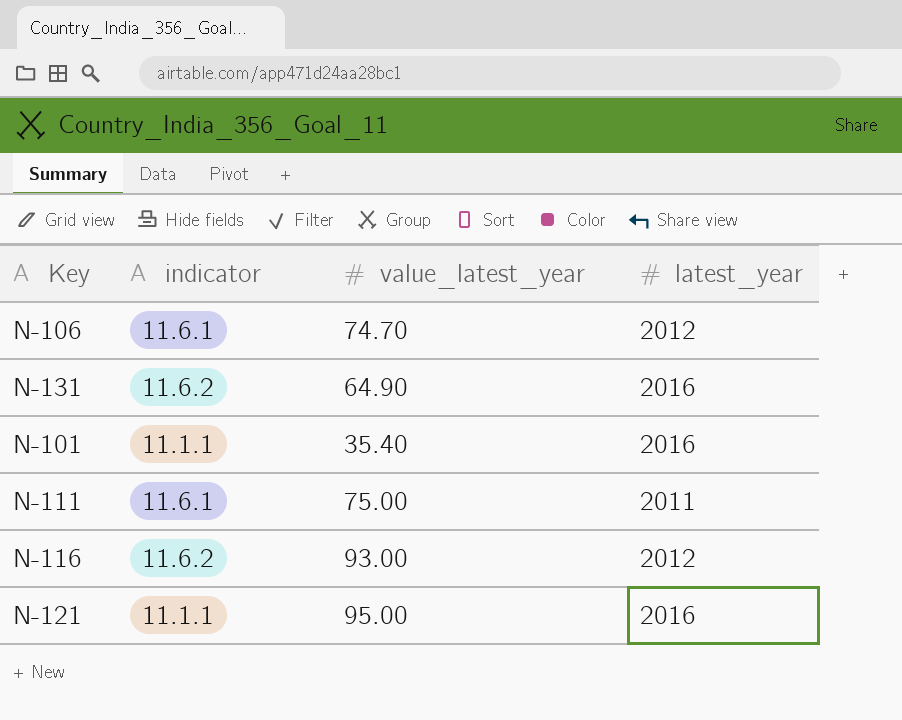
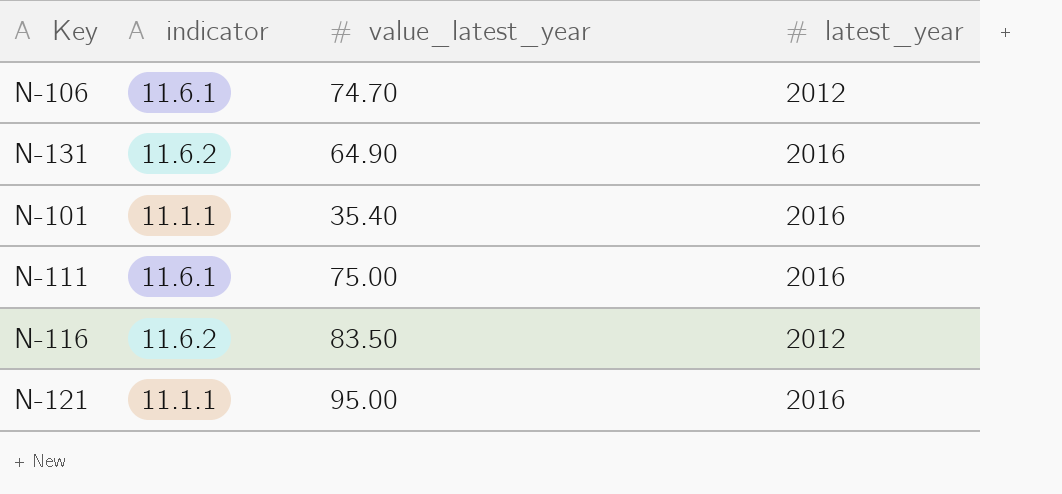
N-111 | latest_year: 2011 -> 2016
N-116 | value_latest_year: 93.00 -> 83.50

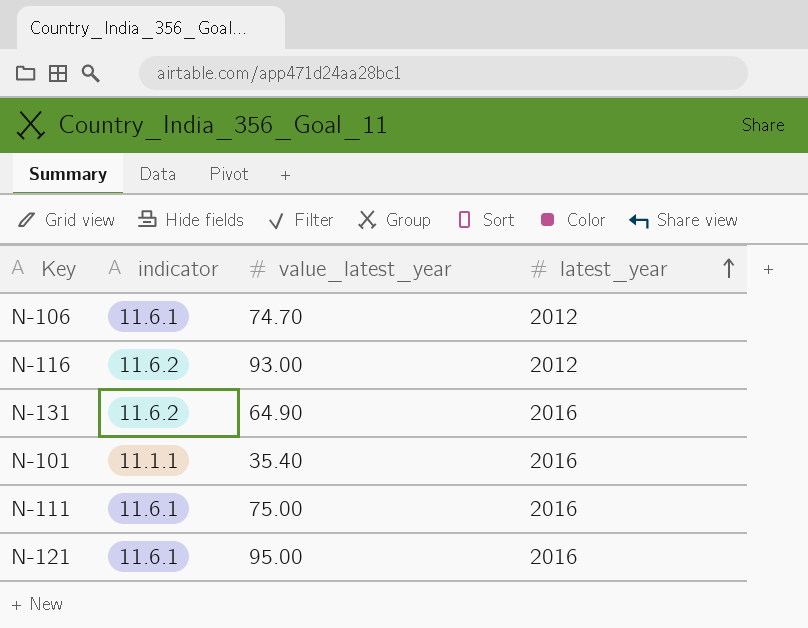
row order: none -> latest_year ascending
N-116 | value_latest_year: 83.50 -> 93.00
N-121 | indicator: 11.1.1 -> 11.6.1

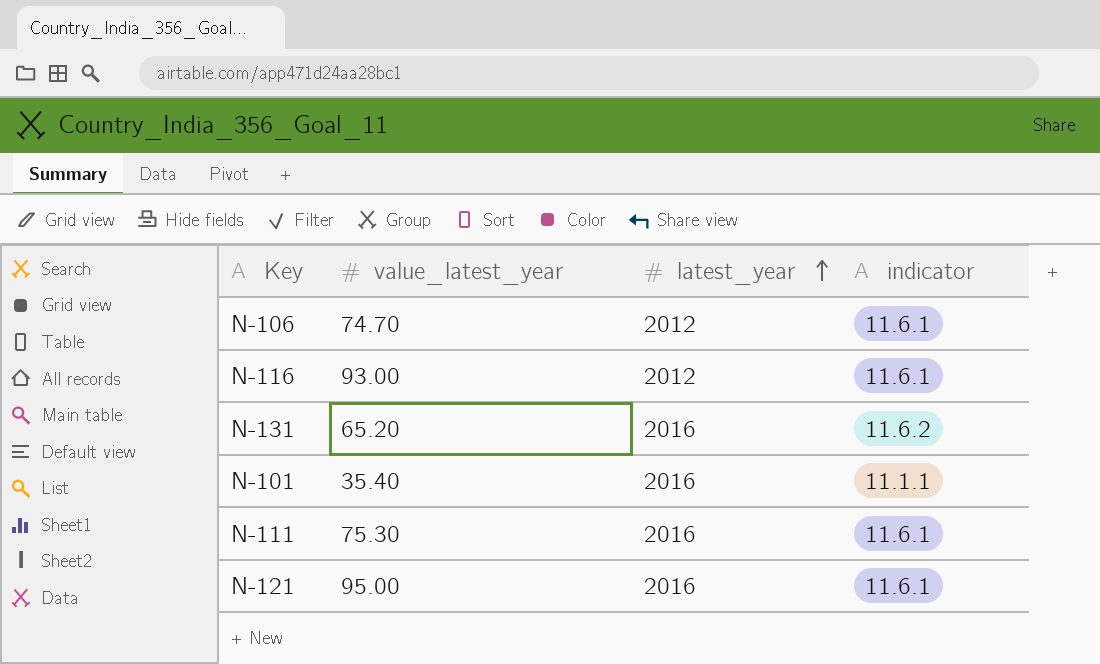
column indicator | position: 2 -> 4
N-116 | indicator: 11.6.2 -> 11.6.1
N-131 | value_latest_year: 64.90 -> 65.20
N-111 | value_latest_year: 75.00 -> 75.30

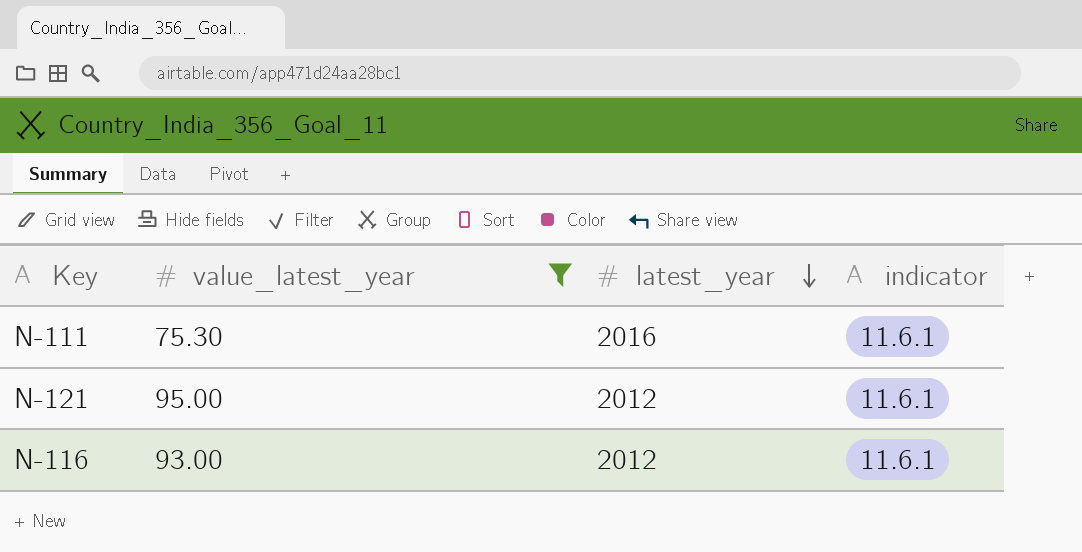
filter: none -> value_latest_year >= 75.30
row order: latest_year ascending -> latest_year descending
N-121 | latest_year: 2016 -> 2012

